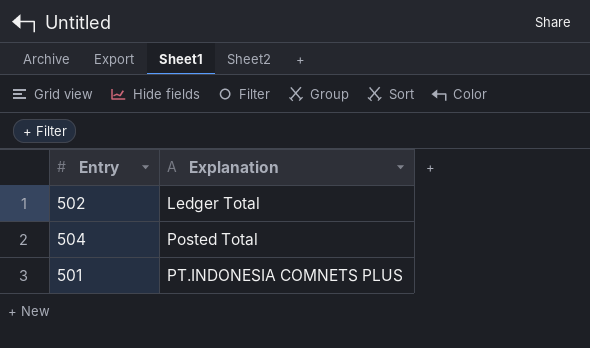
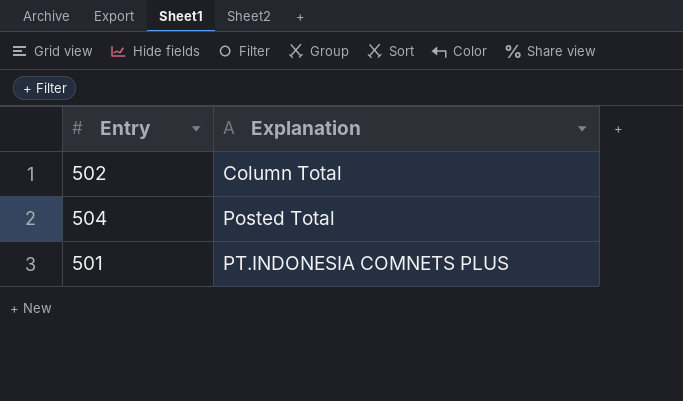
502 | Explanation: Ledger Total -> Column Total

